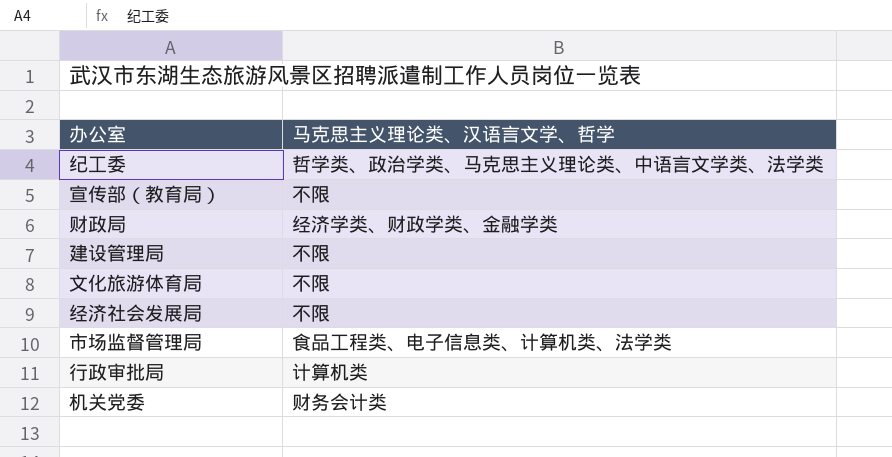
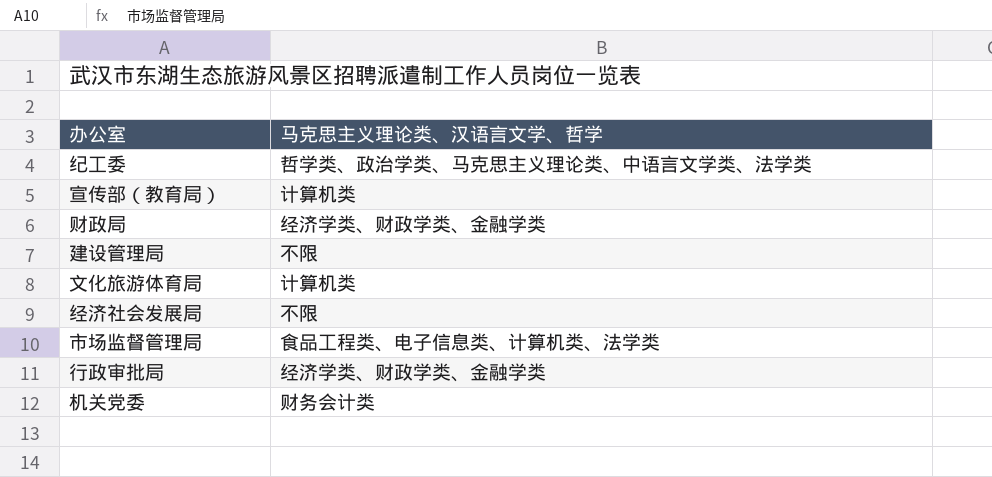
宣传部（教育局） | 马克思主义理论类、汉语言文学、哲学: 不限 -> 计算机类
文化旅游体育局 | 马克思主义理论类、汉语言文学、哲学: 不限 -> 计算机类
行政审批局 | 马克思主义理论类、汉语言文学、哲学: 计算机类 -> 经济学类、财政学类、金融学类

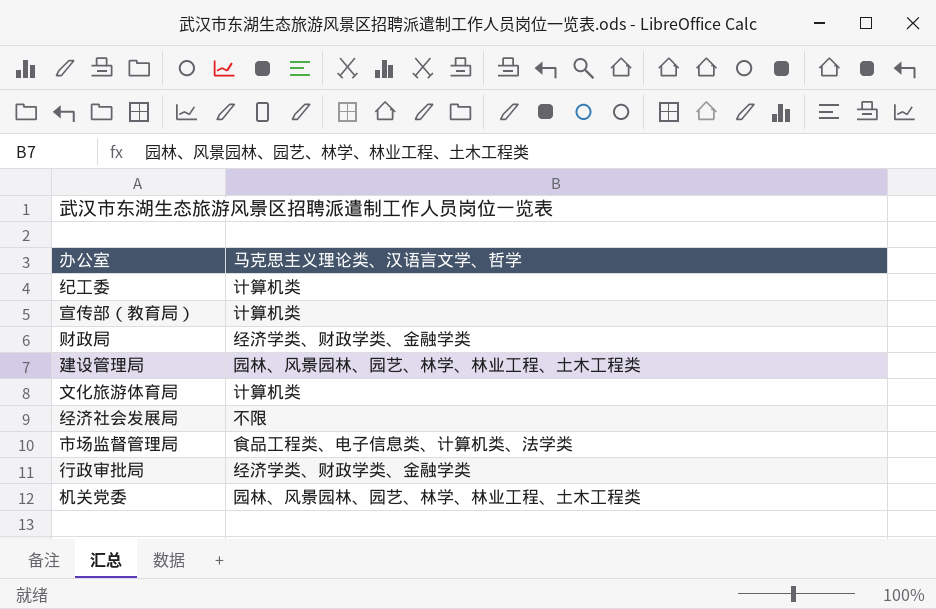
纪工委 | 马克思主义理论类、汉语言文学、哲学: 哲学类、政治学类、马克思主义理论类、中语言文学类、法学类 -> 计算机类
建设管理局 | 马克思主义理论类、汉语言文学、哲学: 不限 -> 园林、风景园林、园艺、林学、林业工程、土木工程类
机关党委 | 马克思主义理论类、汉语言文学、哲学: 财务会计类 -> 园林、风景园林、园艺、林学、林业工程、土木工程类

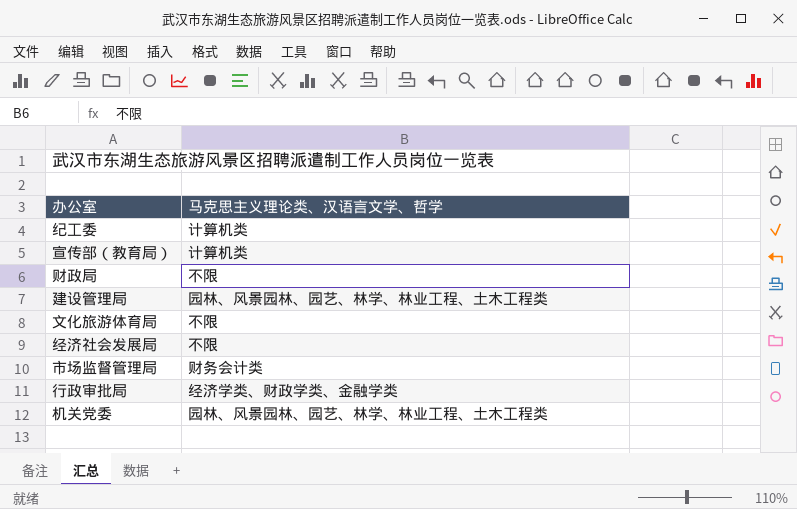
财政局 | 马克思主义理论类、汉语言文学、哲学: 经济学类、财政学类、金融学类 -> 不限
文化旅游体育局 | 马克思主义理论类、汉语言文学、哲学: 计算机类 -> 不限
市场监督管理局 | 马克思主义理论类、汉语言文学、哲学: 食品工程类、电子信息类、计算机类、法学类 -> 财务会计类

